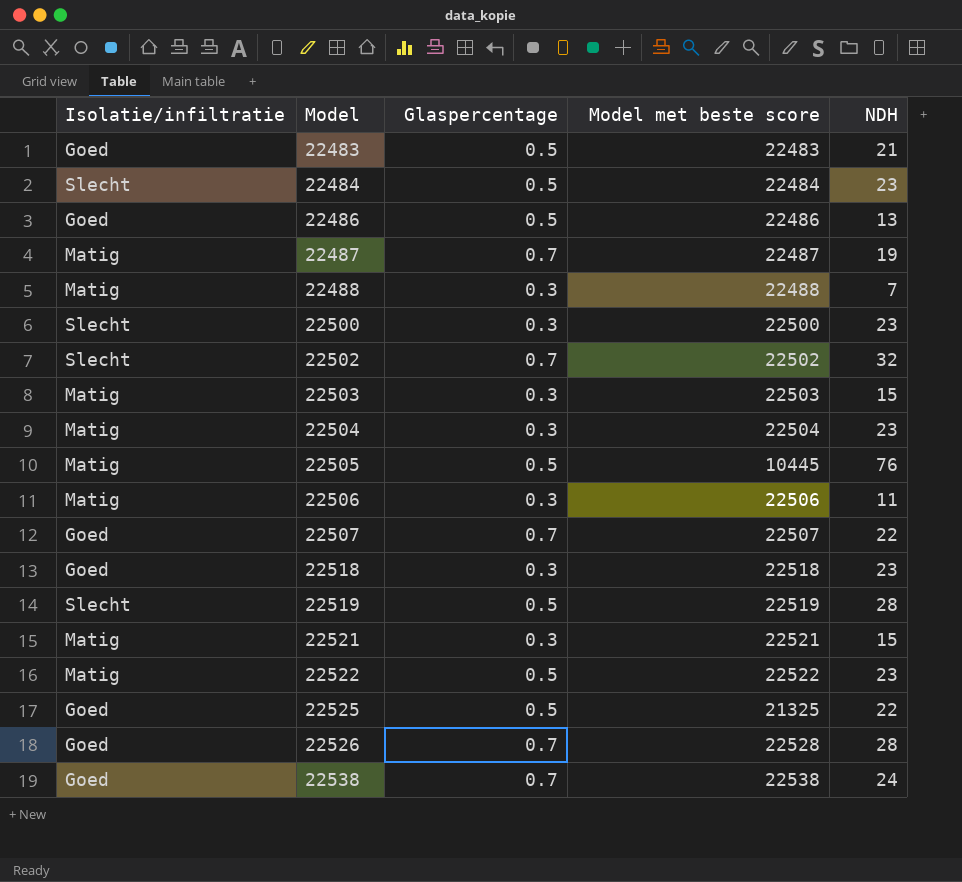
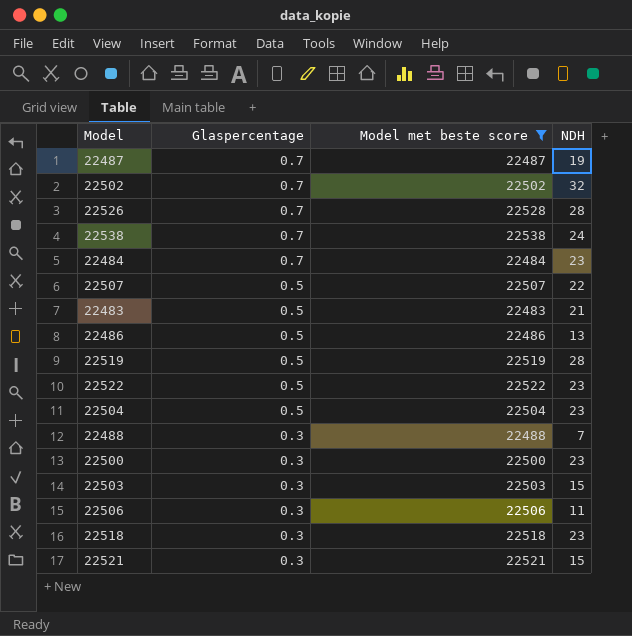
filter: none -> Model met beste score >= 22483
row order: Model ascending -> Glaspercentage descending
column Isolatie/infiltratie | position: 1 -> none
22484 | Glaspercentage: 0.5 -> 0.7
22507 | Glaspercentage: 0.7 -> 0.5
22504 | Glaspercentage: 0.3 -> 0.5

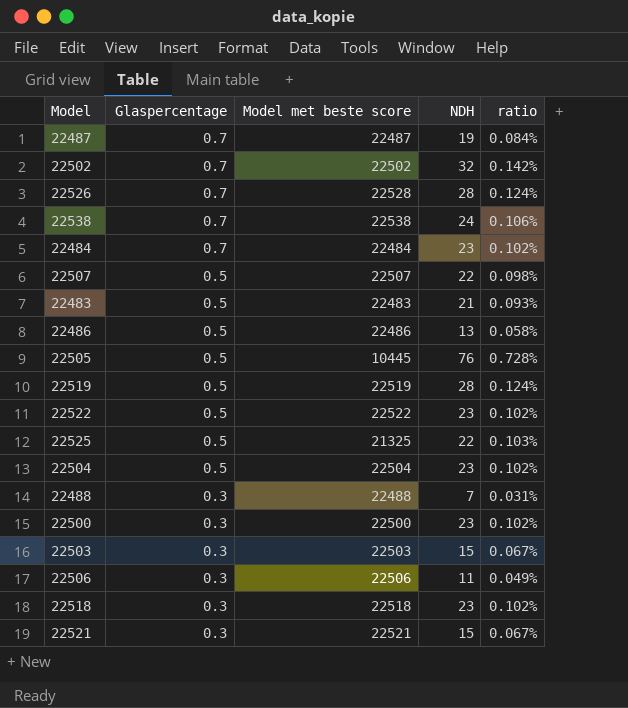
filter: Model met beste score >= 22483 -> none
column ratio | formula: none -> [NDH] / [Model met beste score]

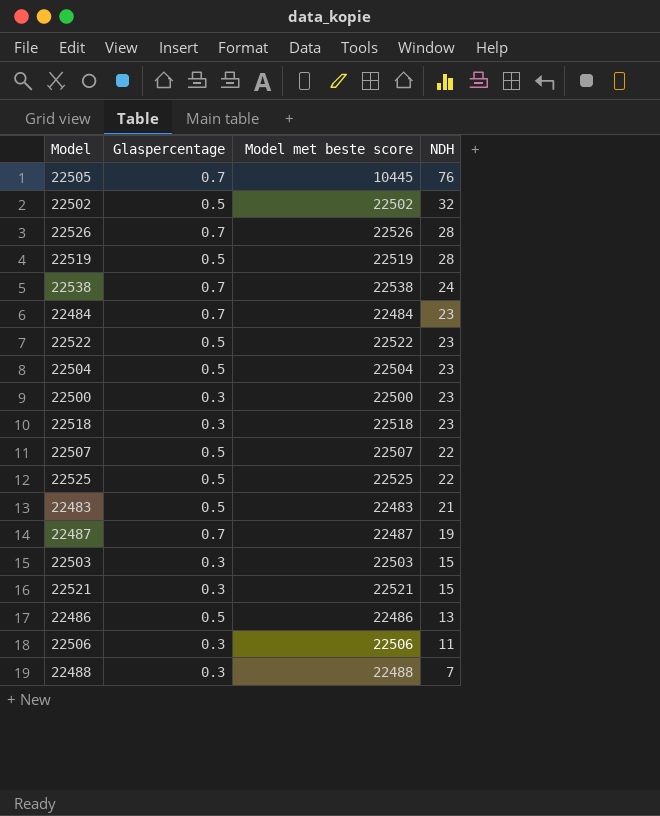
row order: Glaspercentage descending -> NDH descending
column ratio | formula: [NDH] / [Model met beste score] -> none
22505 | Glaspercentage: 0.5 -> 0.7
22502 | Glaspercentage: 0.7 -> 0.5
22526 | Model met beste score: 22528 -> 22526
22525 | Model met beste score: 21325 -> 22525

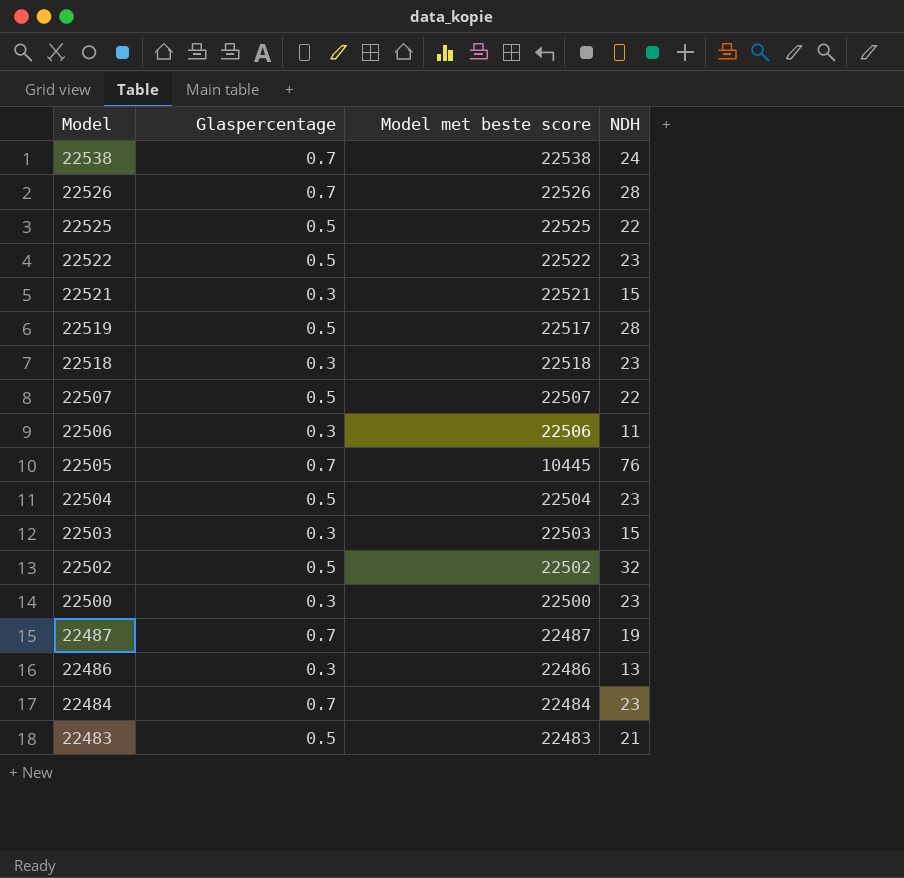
row order: NDH descending -> Model descending
row 22488: 0.3 | 22488 | 7 -> none
22519 | Model met beste score: 22519 -> 22517
22486 | Glaspercentage: 0.5 -> 0.3

